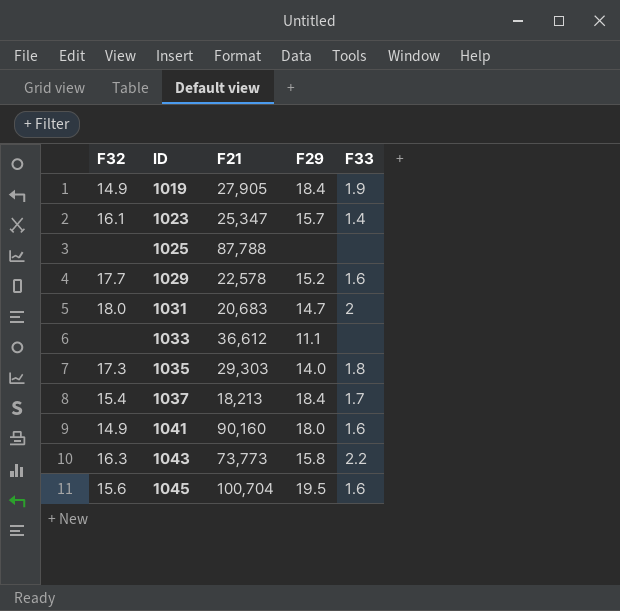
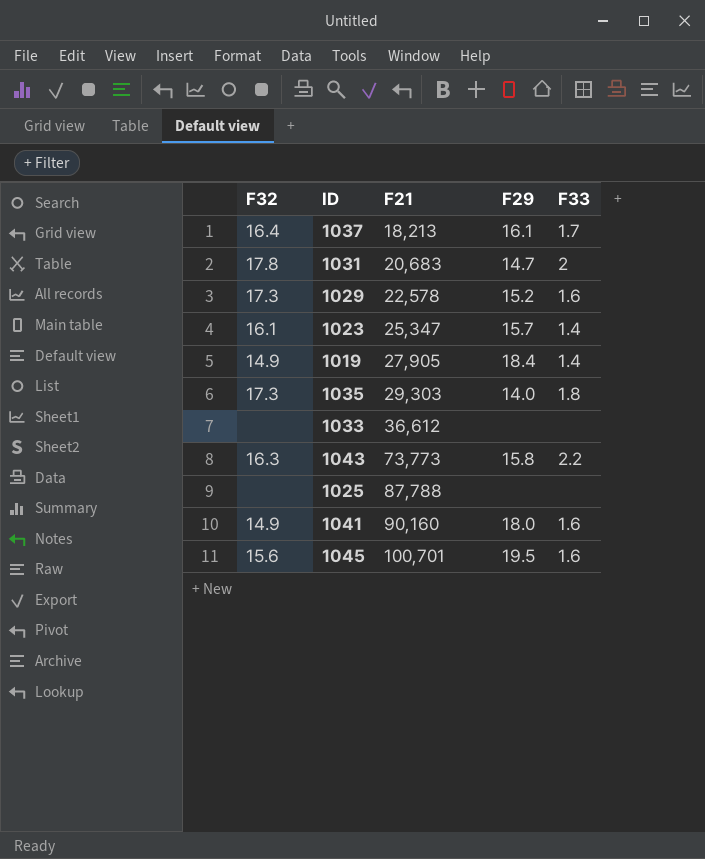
row order: ID ascending -> F21 ascending
1037 | F32: 15.4 -> 16.4
1037 | F29: 18.4 -> 16.1
1031 | F32: 18.0 -> 17.8
1029 | F32: 17.7 -> 17.3
1019 | F33: 1.9 -> 1.4
1033 | F29: 11.1 -> none
1045 | F21: 100,704 -> 100,701

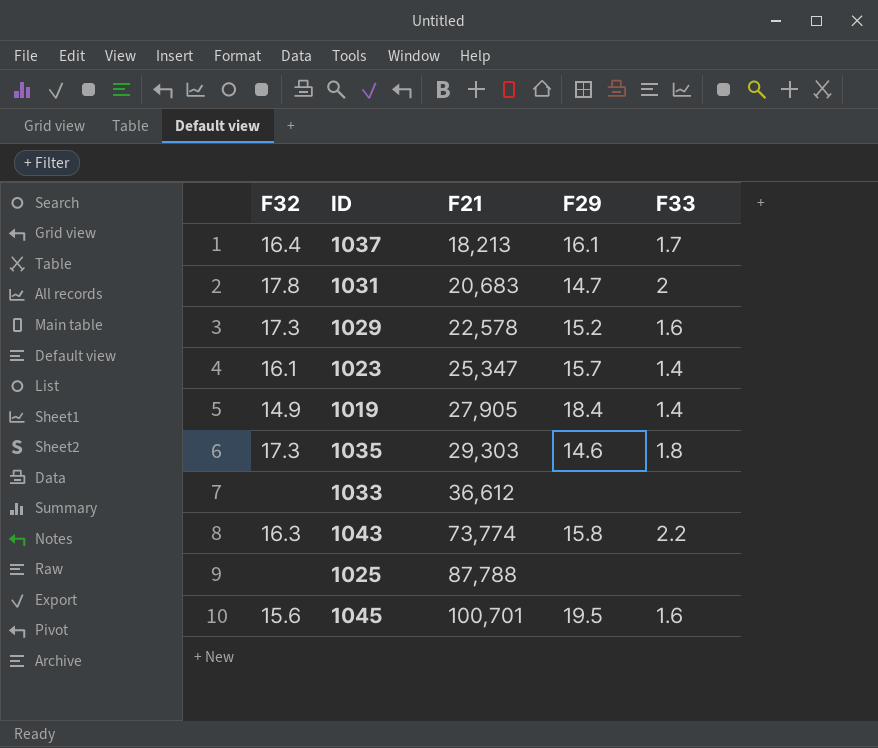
row 1041: 14.9 | 90,160 | 18.0 | 1.6 -> none
1035 | F29: 14.0 -> 14.6
1043 | F21: 73,773 -> 73,774

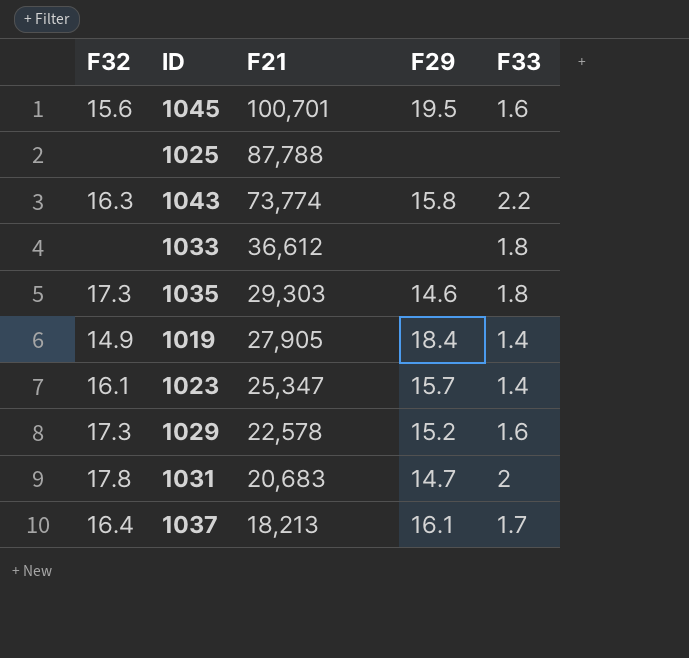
row order: F21 ascending -> F21 descending
1033 | F33: none -> 1.8

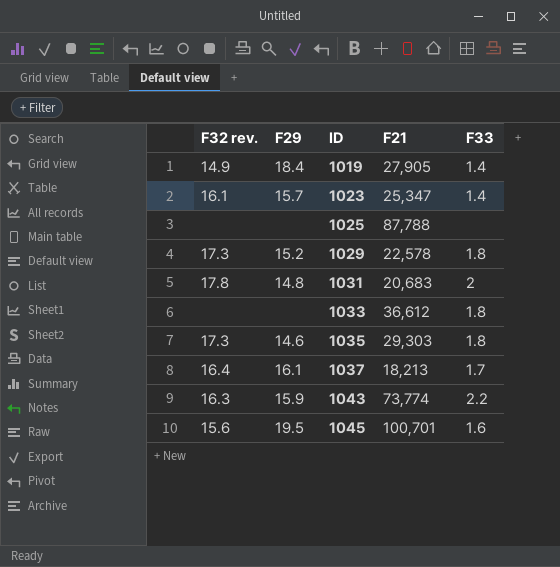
row order: F21 descending -> ID ascending
column name: F32 -> F32 rev.
column F29 | position: 4 -> 2
1029 | F33: 1.6 -> 1.8
1031 | F29: 14.7 -> 14.8
1043 | F29: 15.8 -> 15.9

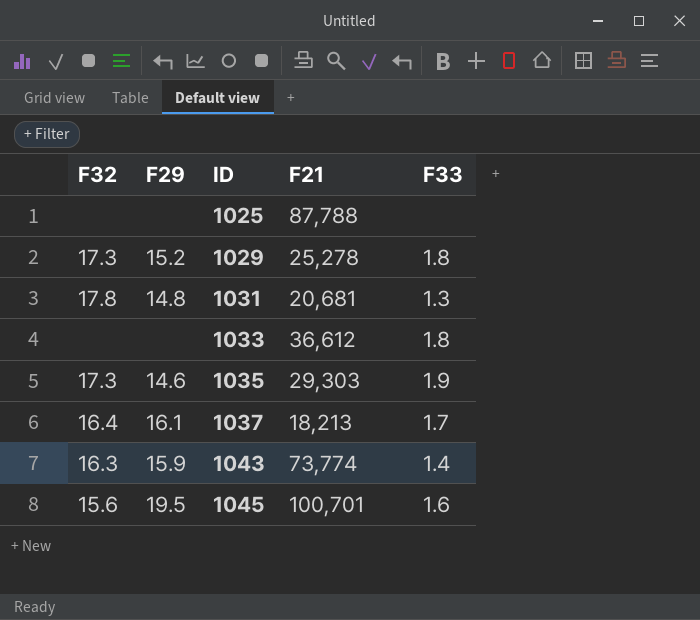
column name: F32 rev. -> F32
row 1019: 14.9 | 18.4 | 27,905 | 1.4 -> none
row 1023: 16.1 | 15.7 | 25,347 | 1.4 -> none
1029 | F21: 22,578 -> 25,278
1031 | F21: 20,683 -> 20,681
1031 | F33: 2 -> 1.3
1035 | F33: 1.8 -> 1.9
1043 | F33: 2.2 -> 1.4

